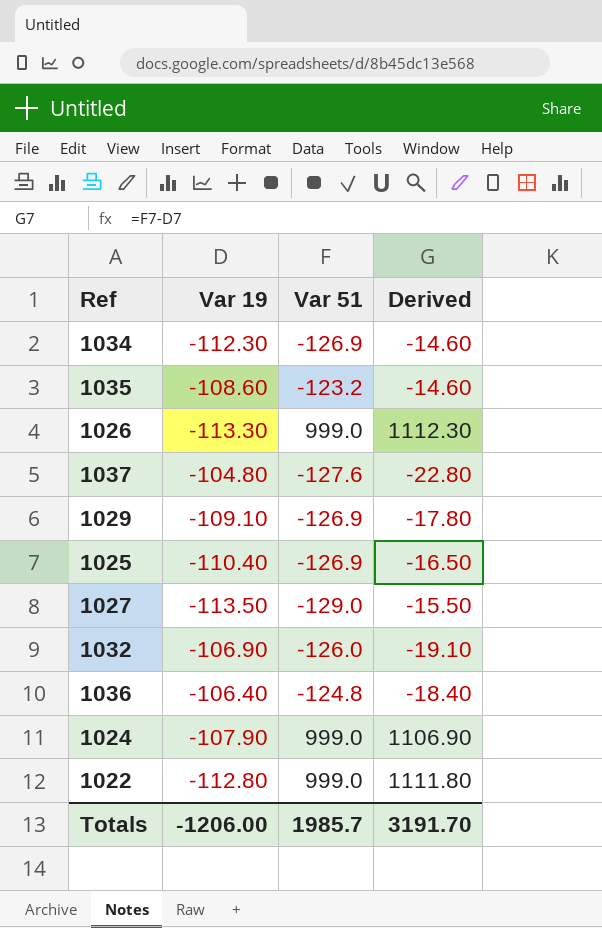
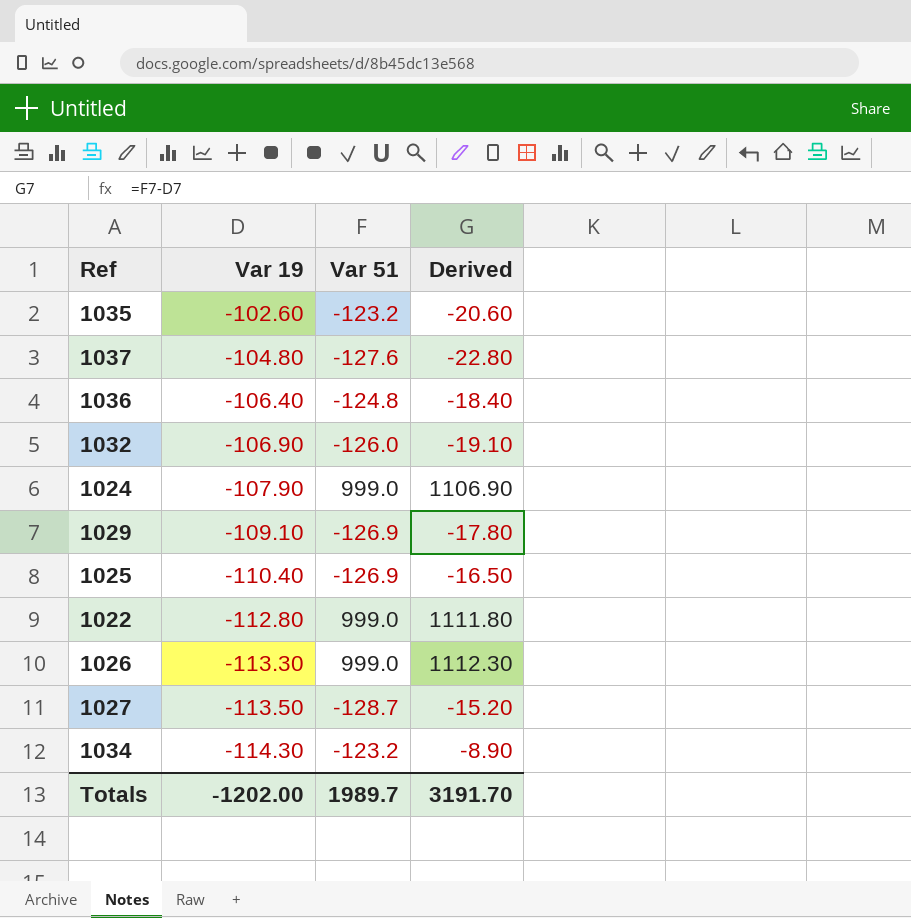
row order: none -> Var 19 descending
1035 | Var 19: -108.60 -> -102.60
1035 | Derived: -14.60 -> -20.60
1027 | Var 51: -129.0 -> -128.7
1027 | Derived: -15.50 -> -15.20
1034 | Var 19: -112.30 -> -114.30
1034 | Var 51: -126.9 -> -123.2
1034 | Derived: -14.60 -> -8.90
Totals | Var 19: -1206.00 -> -1202.00
Totals | Var 51: 1985.7 -> 1989.7

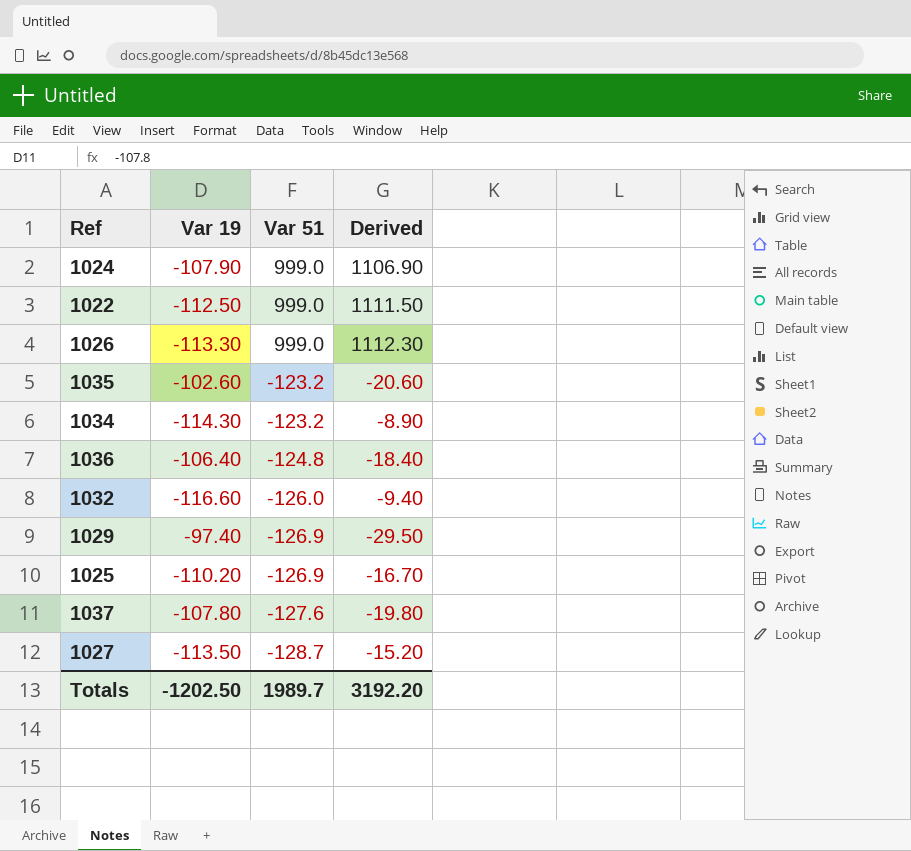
row order: Var 19 descending -> Var 51 descending
1022 | Var 19: -112.80 -> -112.50
1022 | Derived: 1111.80 -> 1111.50
1032 | Var 19: -106.90 -> -116.60
1032 | Derived: -19.10 -> -9.40
1029 | Var 19: -109.10 -> -97.40
1029 | Derived: -17.80 -> -29.50
1025 | Var 19: -110.40 -> -110.20
1025 | Derived: -16.50 -> -16.70
1037 | Var 19: -104.80 -> -107.80
1037 | Derived: -22.80 -> -19.80
Totals | Var 19: -1202.00 -> -1202.50
Totals | Derived: 3191.70 -> 3192.20

